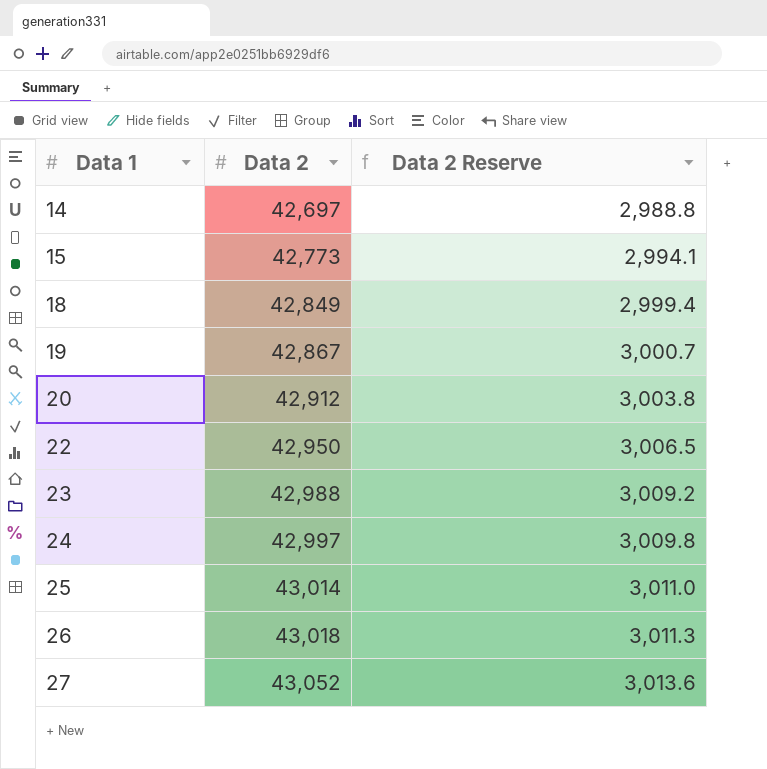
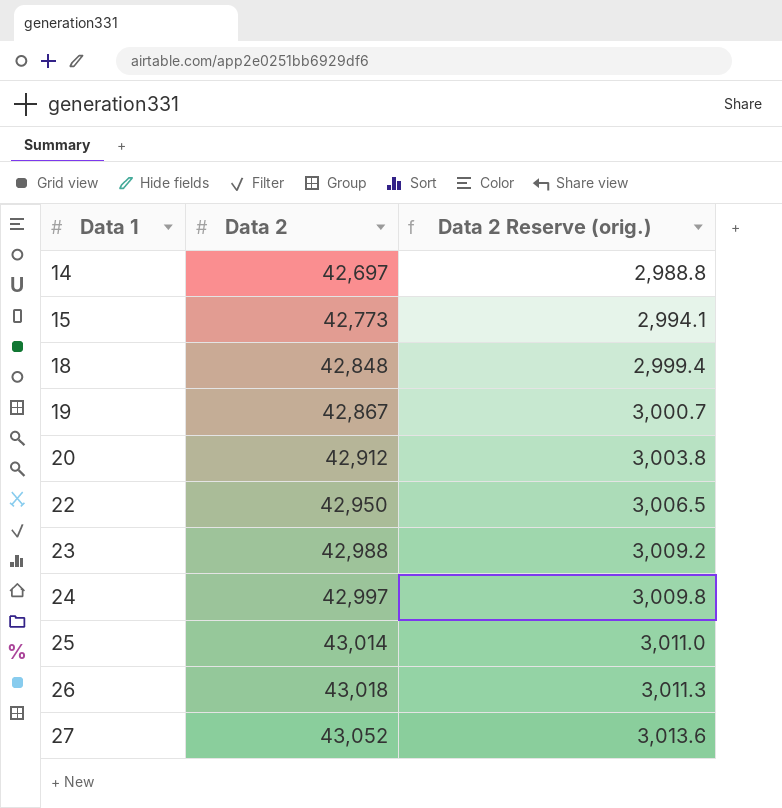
column name: Data 2 Reserve -> Data 2 Reserve (orig.)
18 | Data 2: 42,849 -> 42,848

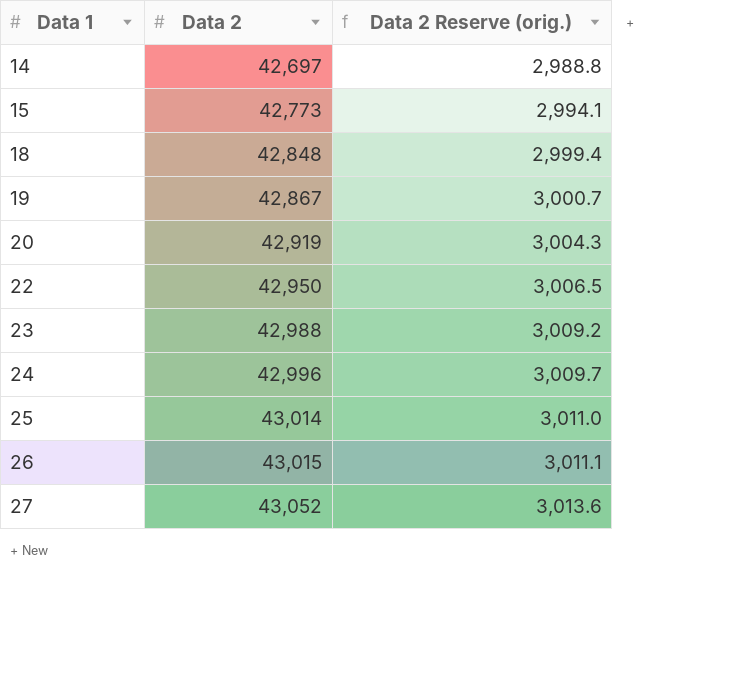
20 | Data 2: 42,912 -> 42,919
20 | Data 2 Reserve (orig.): 3,003.8 -> 3,004.3
24 | Data 2: 42,997 -> 42,996
24 | Data 2 Reserve (orig.): 3,009.8 -> 3,009.7
26 | Data 2: 43,018 -> 43,015
26 | Data 2 Reserve (orig.): 3,011.3 -> 3,011.1

